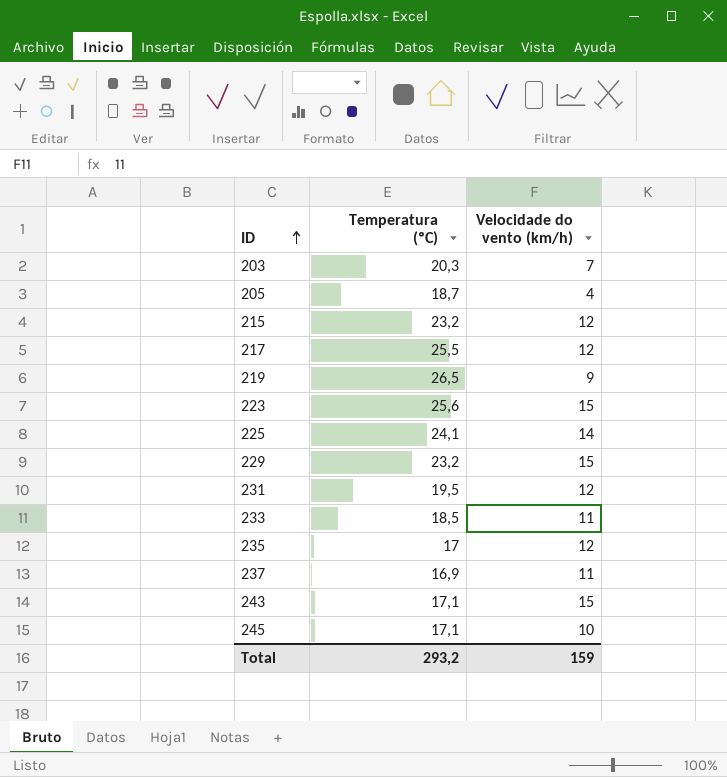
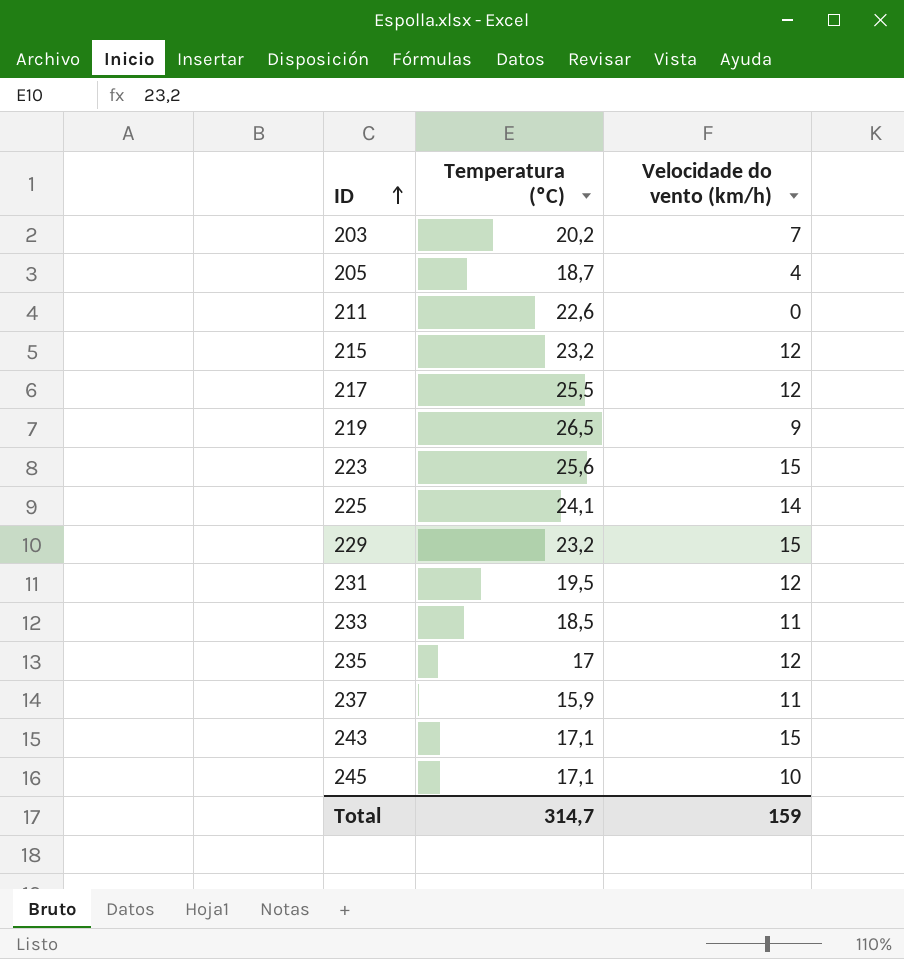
203 | Temperatura (ºC): 20,3 -> 20,2
row 211: none -> 22,6 | 0
237 | Temperatura (ºC): 16,9 -> 15,9
Total | Temperatura (ºC): 293,2 -> 314,7

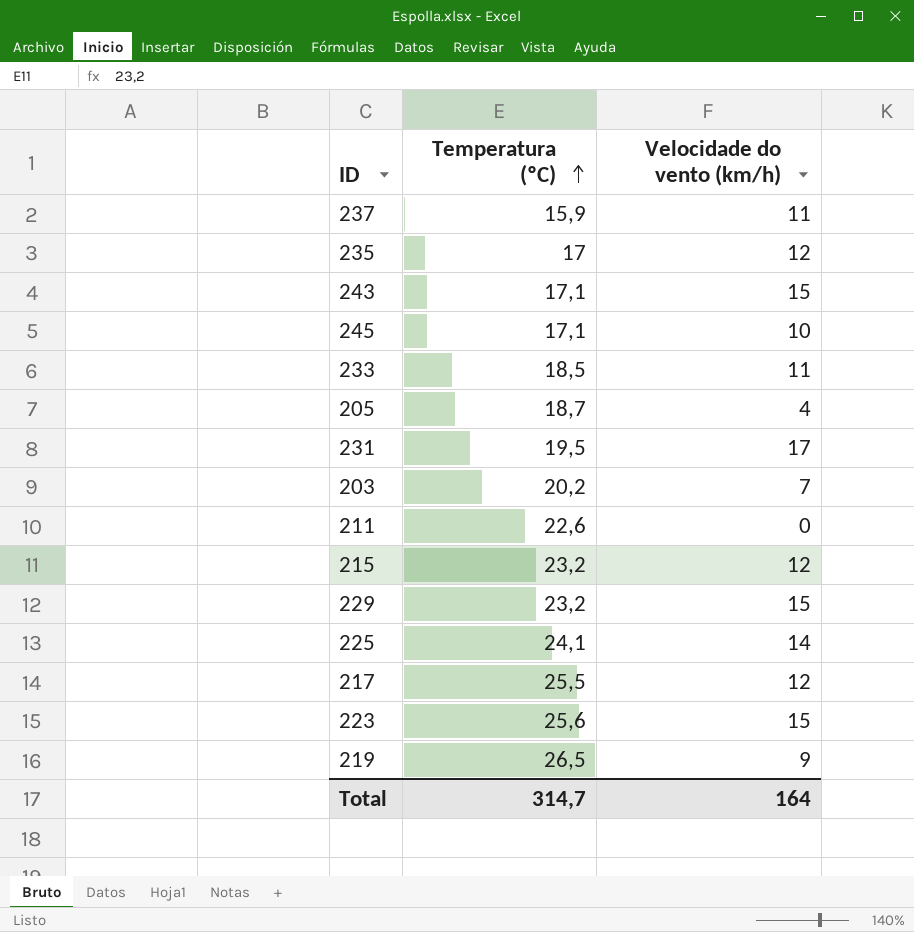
row order: ID ascending -> Temperatura (ºC) ascending
231 | Velocidade do vento (km/h): 12 -> 17
Total | Velocidade do vento (km/h): 159 -> 164

